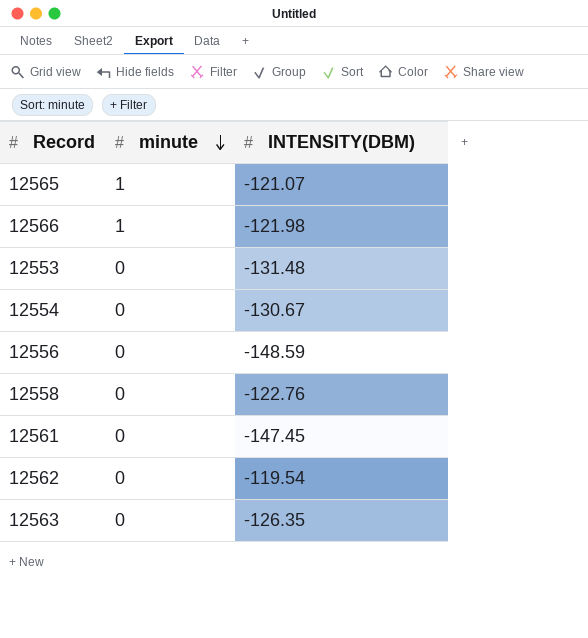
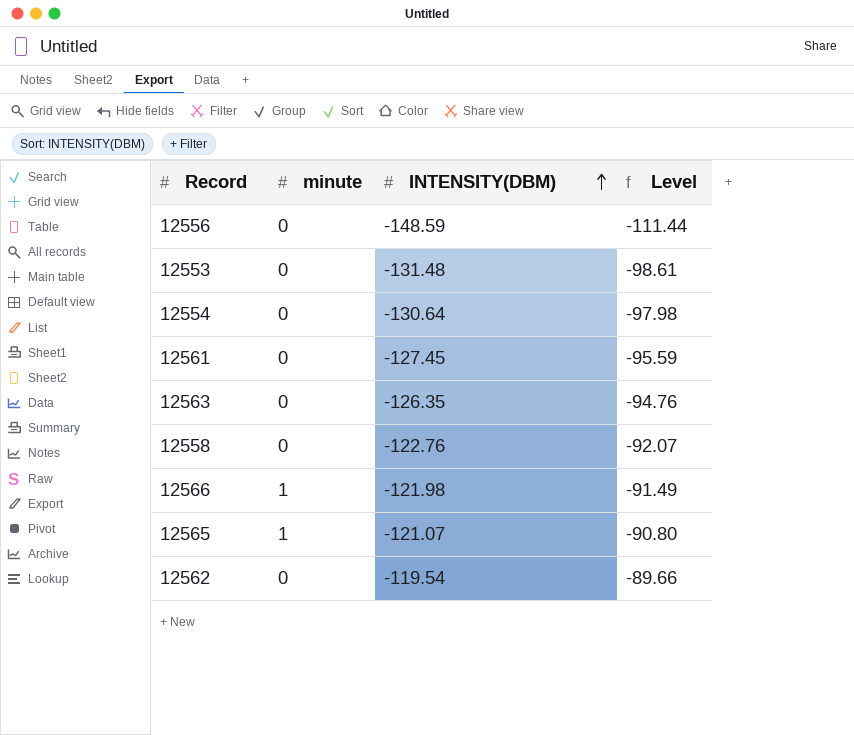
row order: minute descending -> INTENSITY(DBM) ascending
column Level | formula: none -> [INTENSITY(DBM)] * 0.75
12554 | INTENSITY(DBM): -130.67 -> -130.64
12561 | INTENSITY(DBM): -147.45 -> -127.45

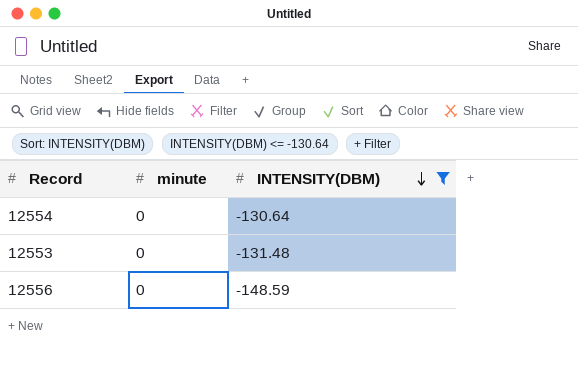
filter: none -> INTENSITY(DBM) <= -130.64
row order: INTENSITY(DBM) ascending -> INTENSITY(DBM) descending
column Level | formula: [INTENSITY(DBM)] * 0.75 -> none

